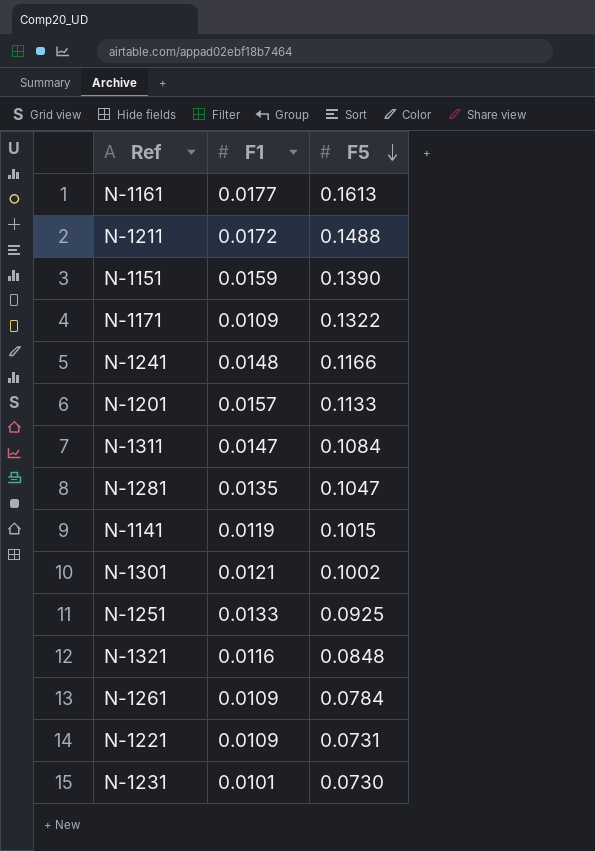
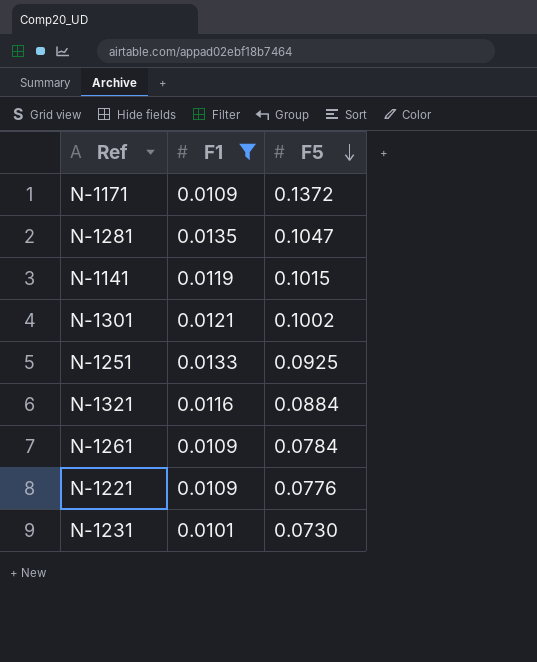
filter: none -> F1 <= 0.0135
N-1171 | F5: 0.1322 -> 0.1372
N-1321 | F5: 0.0848 -> 0.0884
N-1221 | F5: 0.0731 -> 0.0776

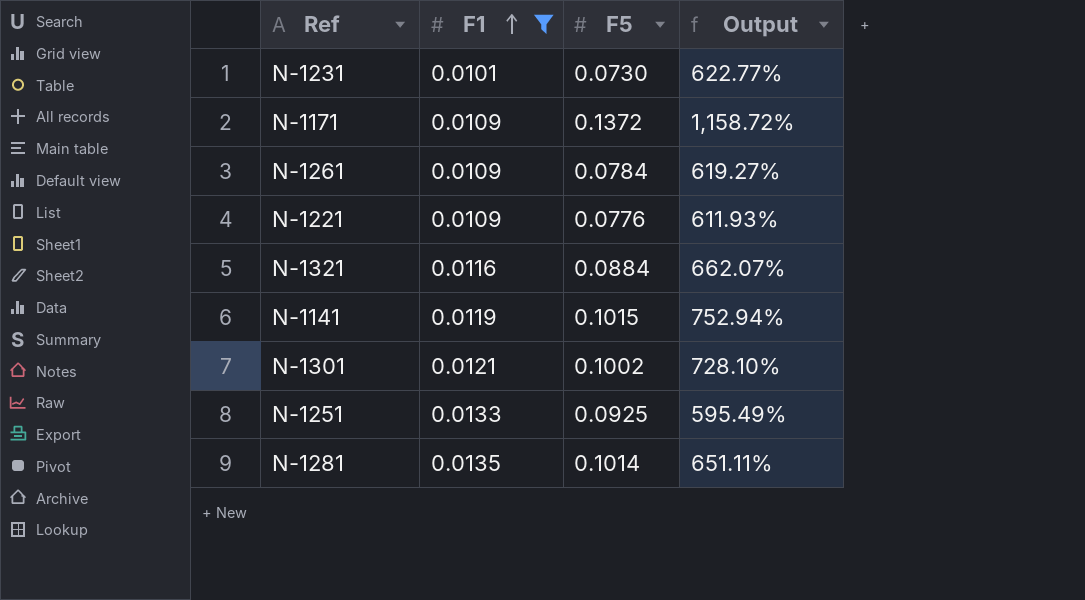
row order: F5 descending -> F1 ascending
column Output | formula: none -> ([F5] - [F1]) / [F1]
N-1281 | F5: 0.1047 -> 0.1014

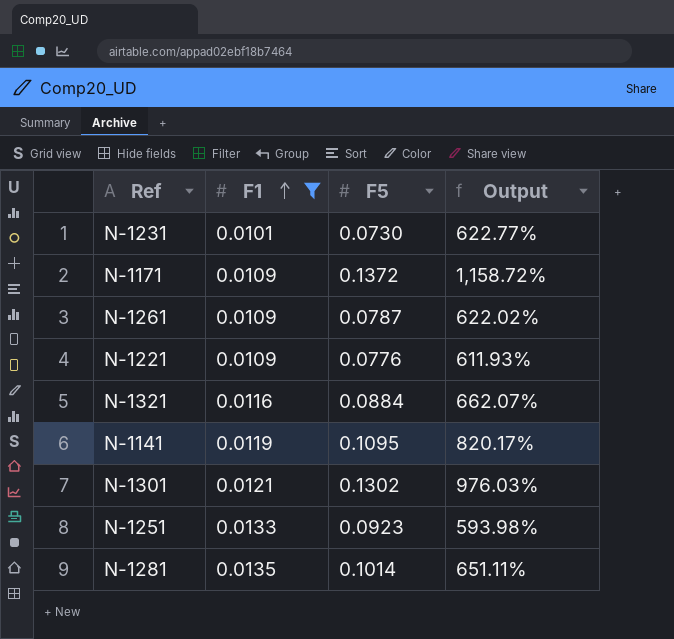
N-1261 | F5: 0.0784 -> 0.0787
N-1261 | Output: 619.27% -> 622.02%
N-1141 | F5: 0.1015 -> 0.1095
N-1141 | Output: 752.94% -> 820.17%
N-1301 | F5: 0.1002 -> 0.1302
N-1301 | Output: 728.10% -> 976.03%
N-1251 | F5: 0.0925 -> 0.0923
N-1251 | Output: 595.49% -> 593.98%

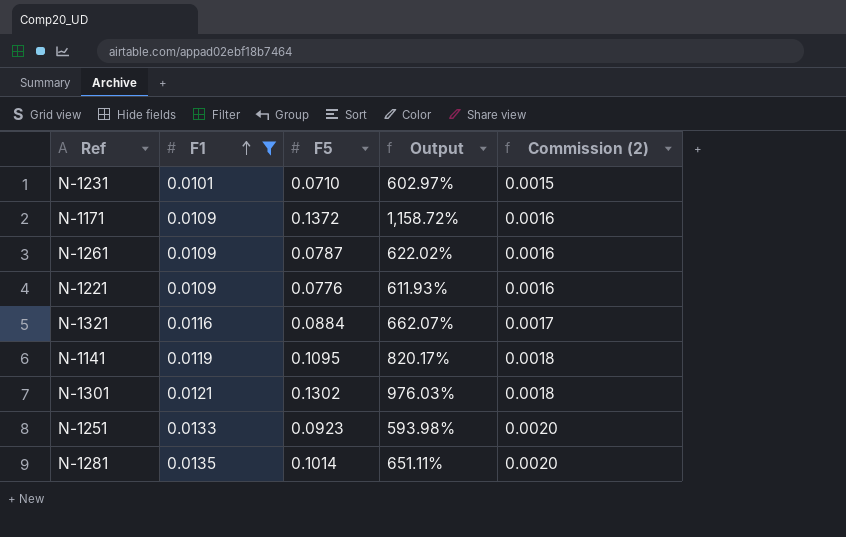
column Commission (2) | formula: none -> [F1] * 0.15
N-1231 | F5: 0.0730 -> 0.0710
N-1231 | Output: 622.77% -> 602.97%

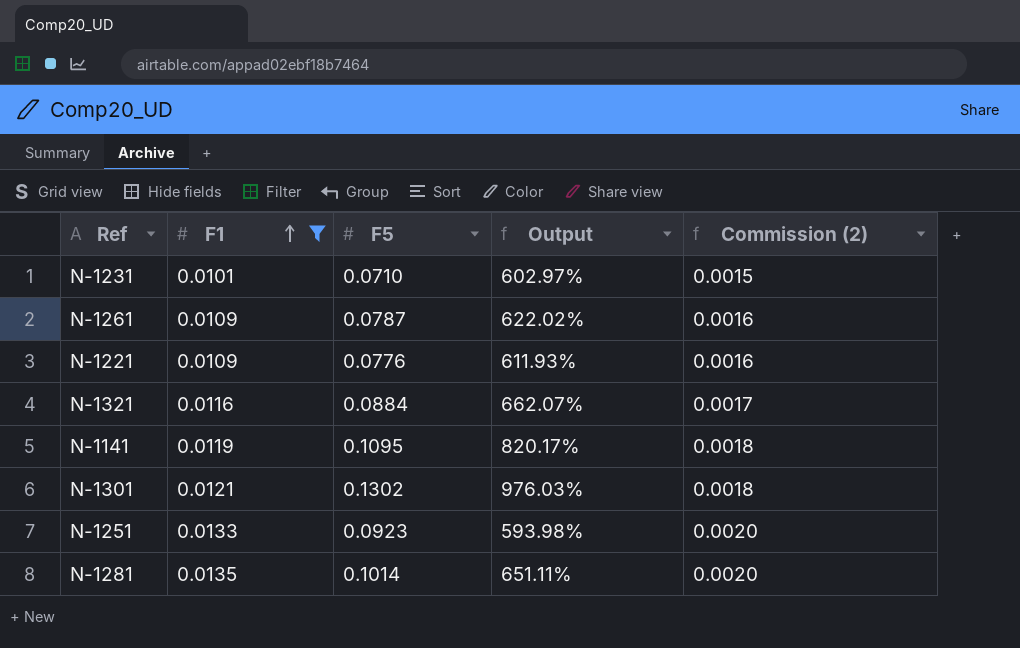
row N-1171: 0.0109 | 0.1372 | 1,158.72% | 0.0016 -> none

